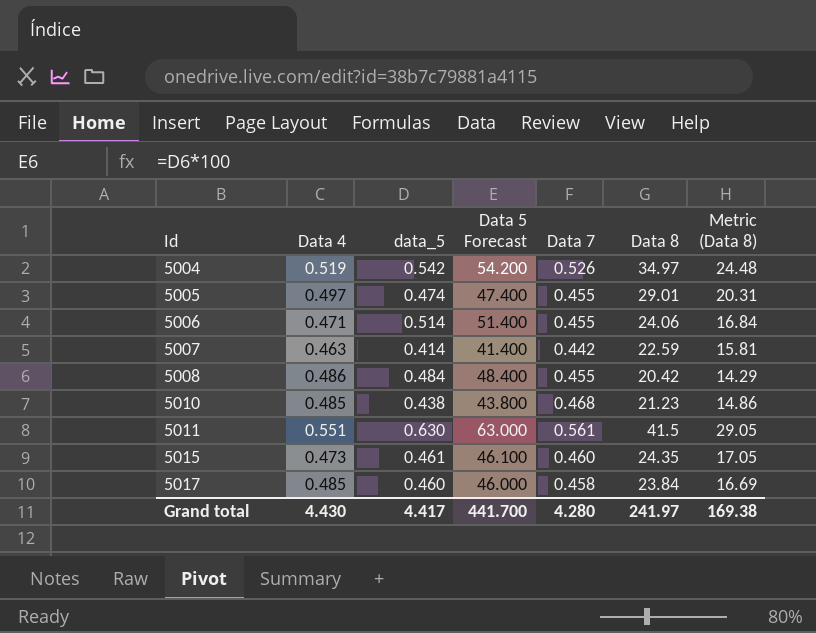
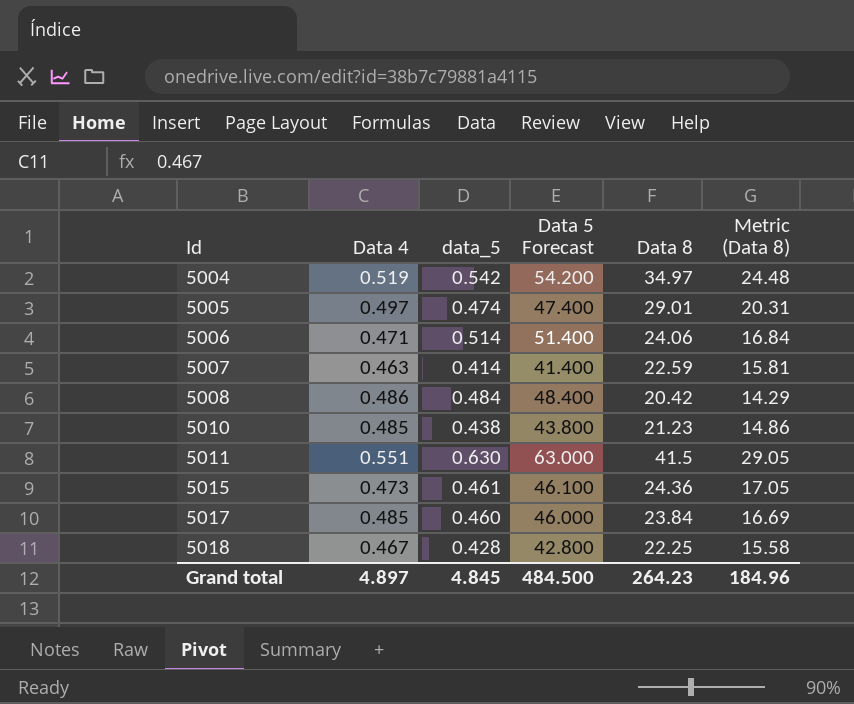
column Data 7 | position: 5 -> none
5015 | Data 8: 24.35 -> 24.36
row 5018: none -> 0.467 | 0.428 | 42.800 | 22.25 | 15.58
Grand total | Data 4: 4.430 -> 4.897
Grand total | data_5: 4.417 -> 4.845
Grand total | Data 5 Forecast: 441.700 -> 484.500
Grand total | Data 8: 241.97 -> 264.23
Grand total | Metric (Data 8): 169.38 -> 184.96

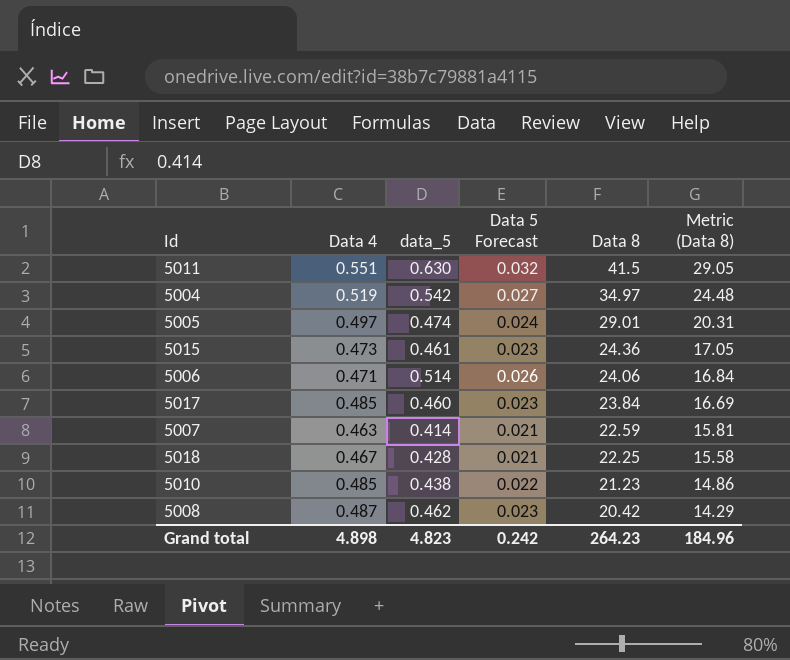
row order: Id ascending -> Data 8 descending
column Data 5 Forecast | formula: [data_5] * 100 -> [data_5] * 0.05
5008 | Data 4: 0.486 -> 0.487
5008 | data_5: 0.484 -> 0.462
Grand total | Data 4: 4.897 -> 4.898
Grand total | data_5: 4.845 -> 4.823
Grand total | Data 5 Forecast: 484.500 -> 0.242

